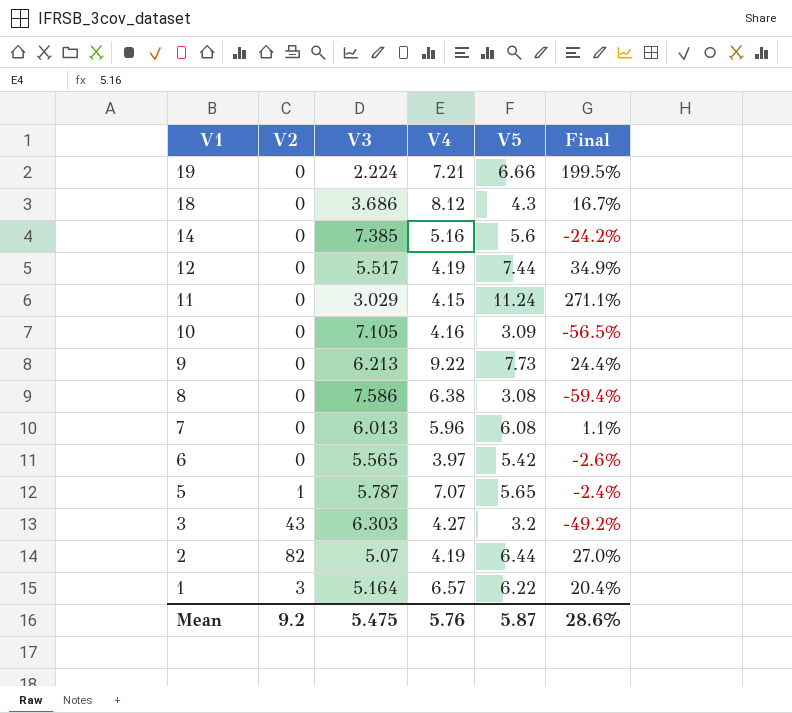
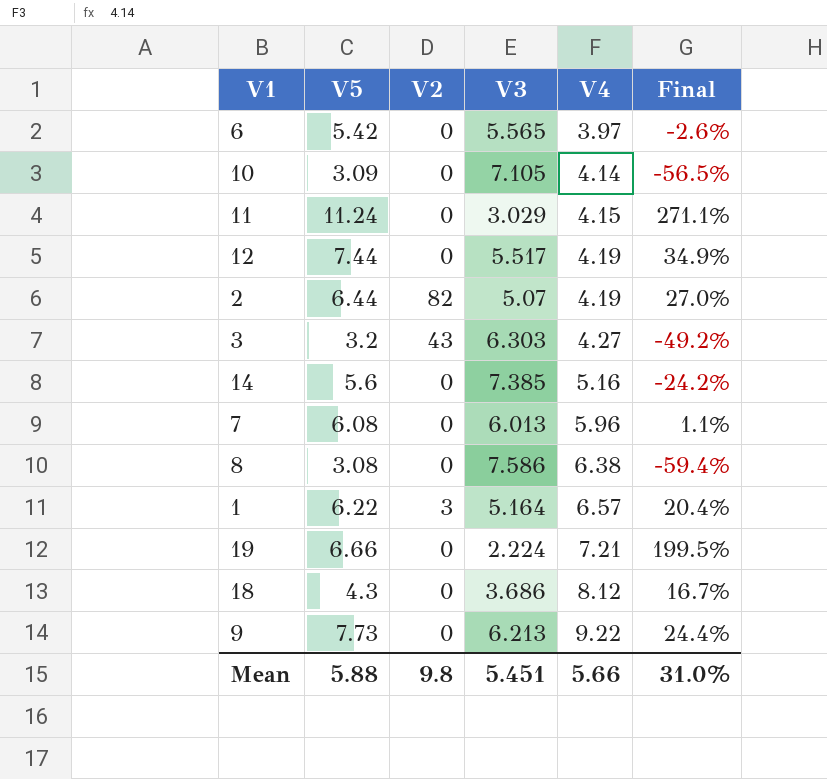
row order: V1 descending -> V4 ascending
column V5 | position: 5 -> 2
row 5: 1 | 5.787 | 7.07 | 5.65 | -2.4% -> none
10 | V4: 4.16 -> 4.14
Mean | V5: 5.87 -> 5.88
Mean | V2: 9.2 -> 9.8
Mean | V3: 5.475 -> 5.451
Mean | V4: 5.76 -> 5.66
Mean | Final: 28.6% -> 31.0%

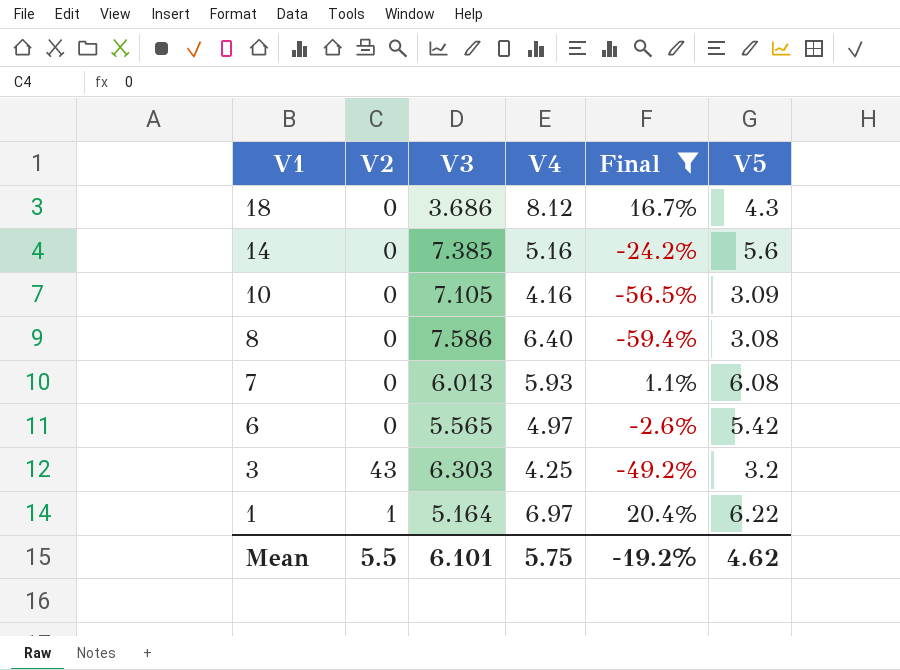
filter: none -> Final <= 20.4%
row order: V4 ascending -> V1 descending
column V5 | position: 2 -> 6
10 | V4: 4.14 -> 4.16
8 | V4: 6.38 -> 6.40
7 | V4: 5.96 -> 5.93
6 | V4: 3.97 -> 4.97
3 | V4: 4.27 -> 4.25
1 | V2: 3 -> 1
1 | V4: 6.57 -> 6.97
Mean | V2: 9.8 -> 5.5
Mean | V3: 5.451 -> 6.101
Mean | V4: 5.66 -> 5.75
Mean | Final: 31.0% -> -19.2%
Mean | V5: 5.88 -> 4.62

